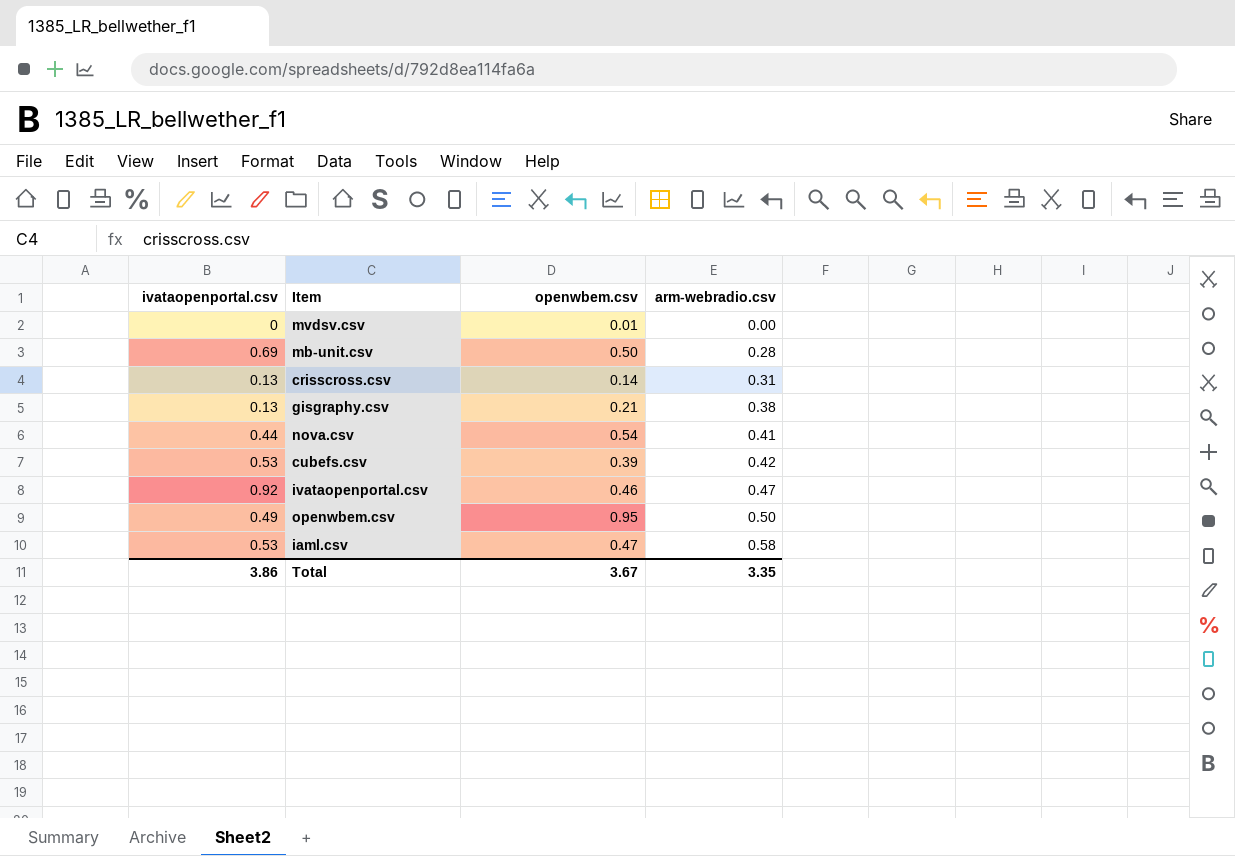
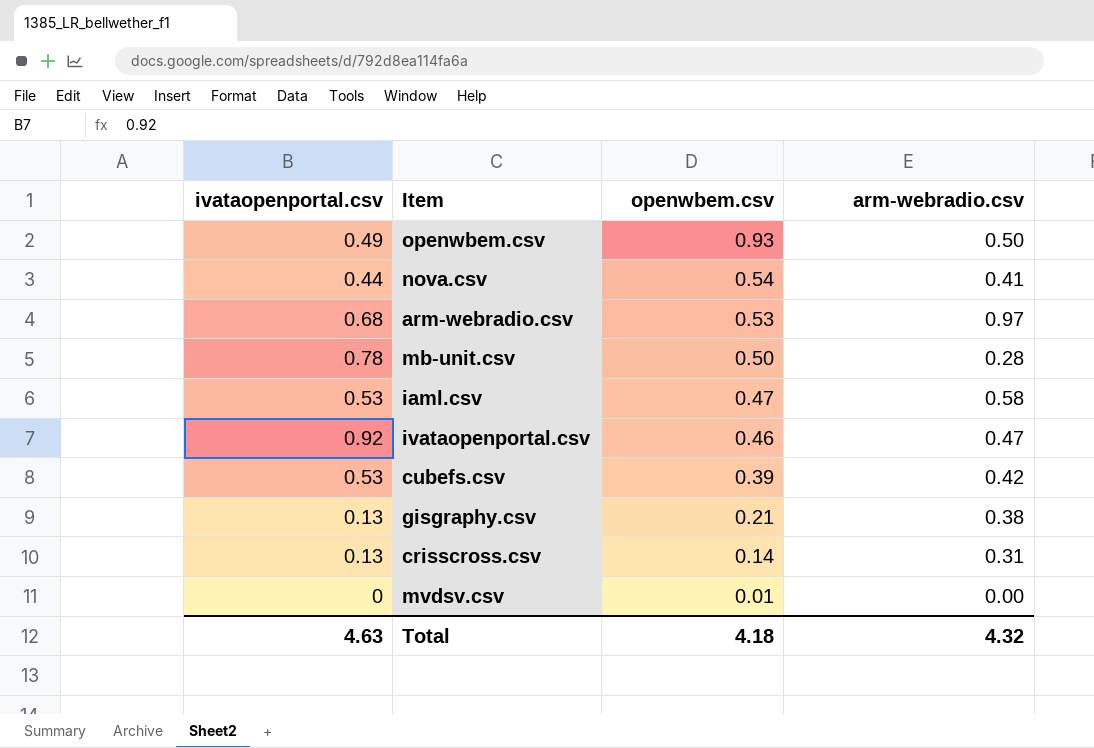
row order: arm-webradio.csv ascending -> openwbem.csv descending
openwbem.csv | openwbem.csv: 0.95 -> 0.93
row arm-webradio.csv: none -> 0.68 | 0.53 | 0.97
mb-unit.csv | ivataopenportal.csv: 0.69 -> 0.78
Total | ivataopenportal.csv: 3.86 -> 4.63
Total | openwbem.csv: 3.67 -> 4.18
Total | arm-webradio.csv: 3.35 -> 4.32

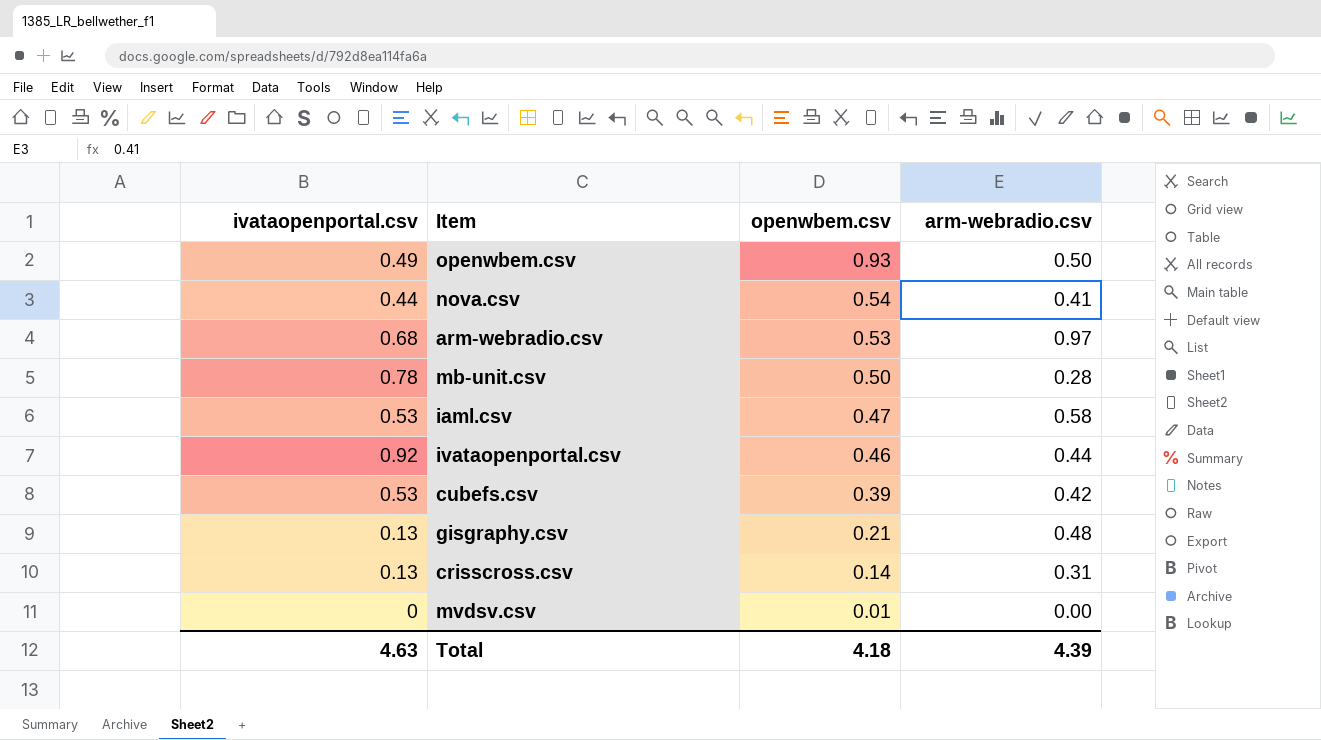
ivataopenportal.csv | arm-webradio.csv: 0.47 -> 0.44
gisgraphy.csv | arm-webradio.csv: 0.38 -> 0.48
Total | arm-webradio.csv: 4.32 -> 4.39

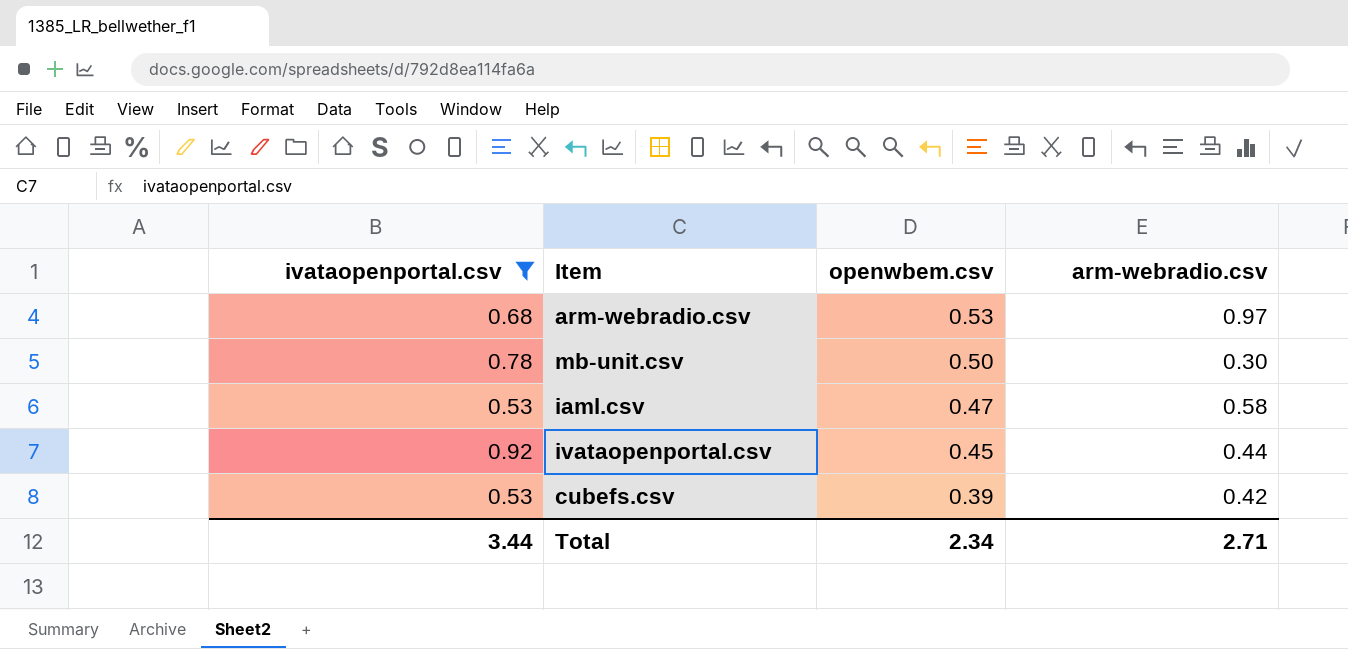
filter: none -> ivataopenportal.csv >= 0.53
mb-unit.csv | arm-webradio.csv: 0.28 -> 0.30
ivataopenportal.csv | openwbem.csv: 0.46 -> 0.45
Total | ivataopenportal.csv: 4.63 -> 3.44
Total | openwbem.csv: 4.18 -> 2.34
Total | arm-webradio.csv: 4.39 -> 2.71

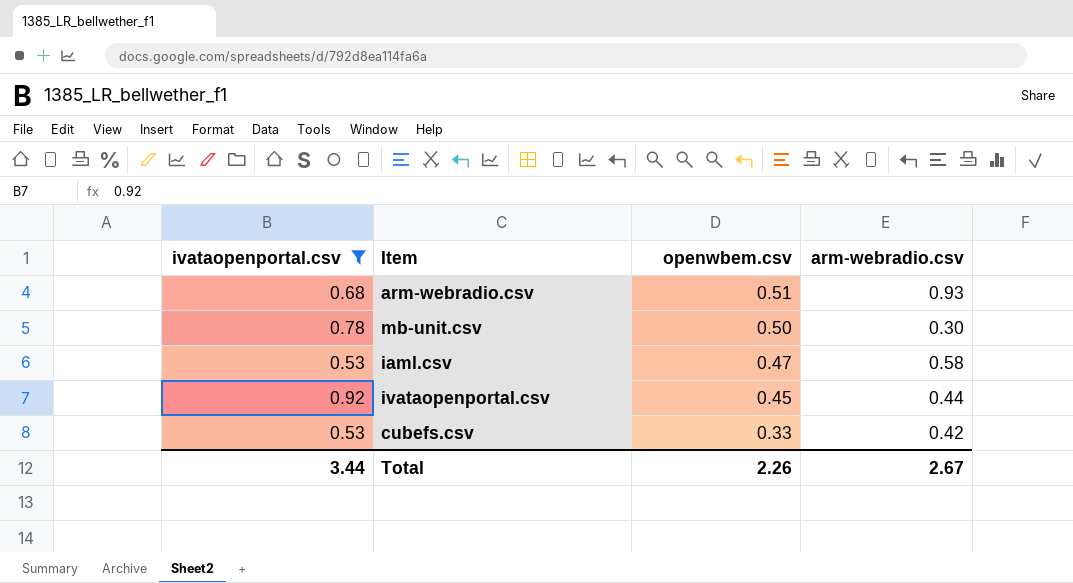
arm-webradio.csv | openwbem.csv: 0.53 -> 0.51
arm-webradio.csv | arm-webradio.csv: 0.97 -> 0.93
cubefs.csv | openwbem.csv: 0.39 -> 0.33
Total | openwbem.csv: 2.34 -> 2.26
Total | arm-webradio.csv: 2.71 -> 2.67

